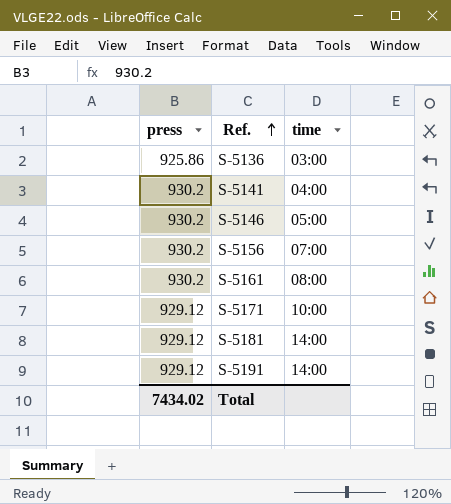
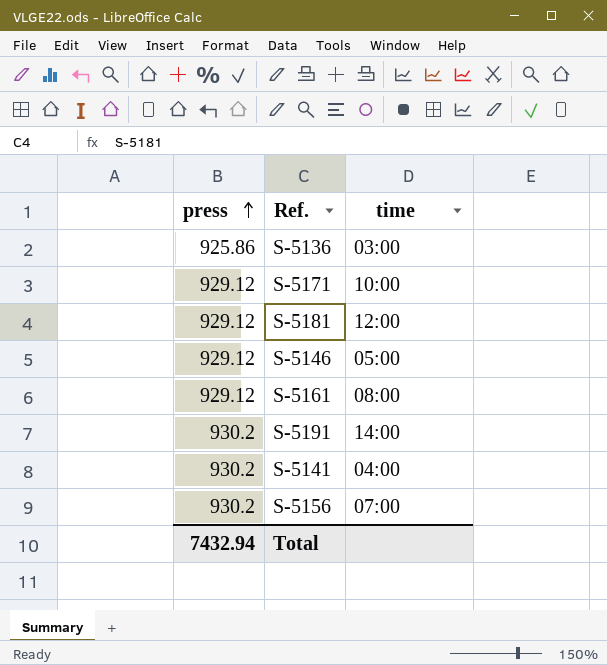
row order: Ref. ascending -> press ascending
S-5181 | time: 14:00 -> 12:00
S-5146 | press: 930.2 -> 929.12
S-5161 | press: 930.2 -> 929.12
S-5191 | press: 929.12 -> 930.2
Total | press: 7434.02 -> 7432.94

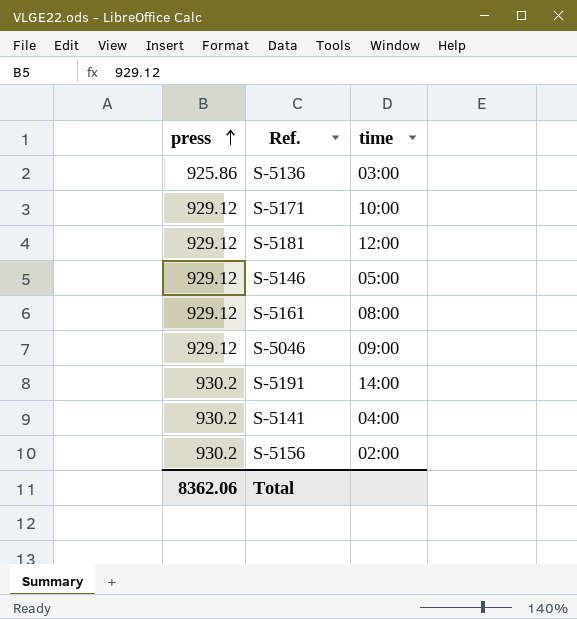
row S-5046: none -> 929.12 | 09:00
S-5156 | time: 07:00 -> 02:00
Total | press: 7432.94 -> 8362.06

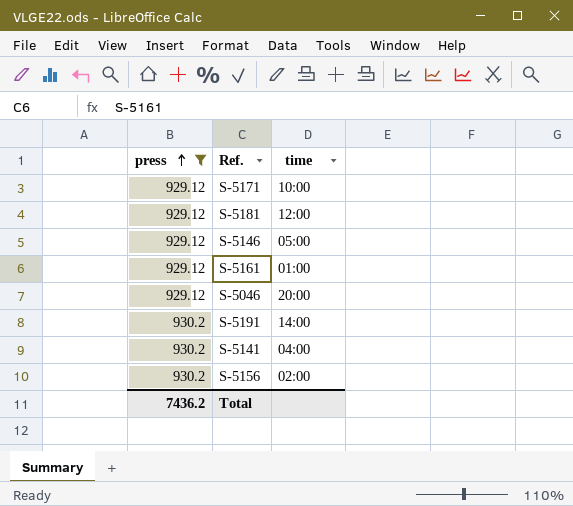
filter: none -> press != 925.86
S-5161 | time: 08:00 -> 01:00
S-5046 | time: 09:00 -> 20:00
Total | press: 8362.06 -> 7436.2

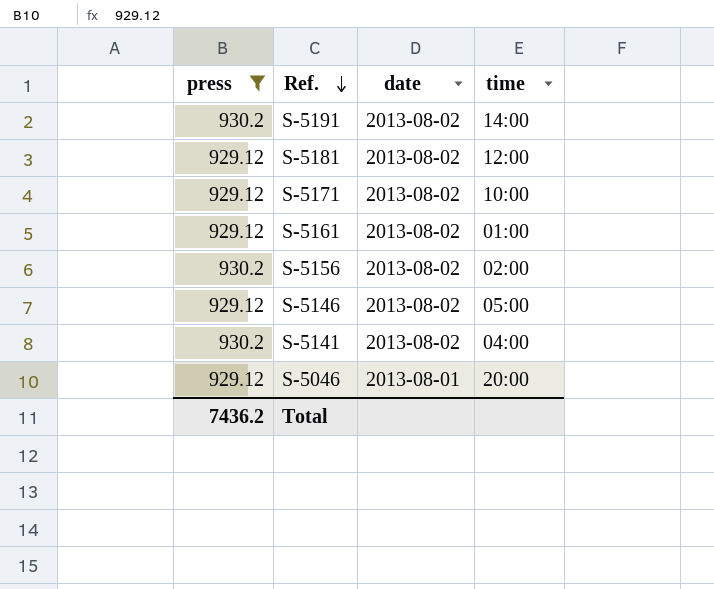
row order: press ascending -> Ref. descending
column date | position: none -> 3

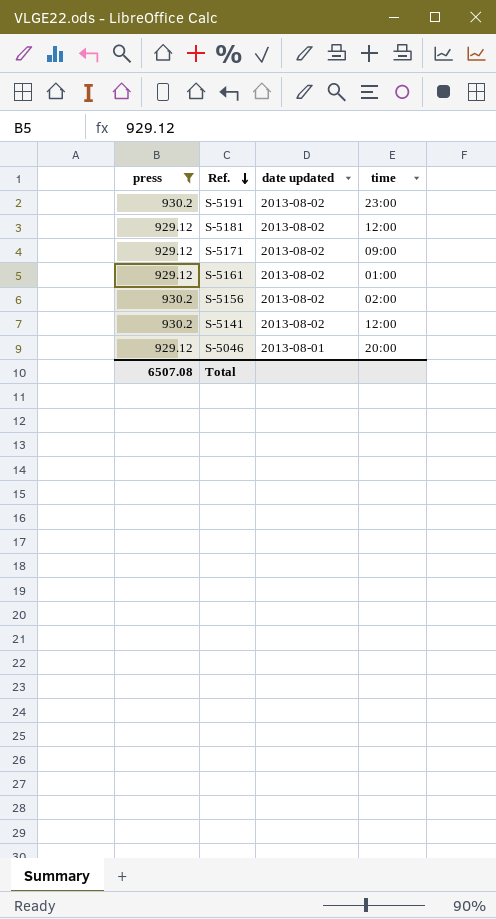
column name: date -> date updated
row S-5146: 929.12 | 2013-08-02 | 05:00 -> none
S-5191 | time: 14:00 -> 23:00
S-5171 | time: 10:00 -> 09:00
S-5141 | time: 04:00 -> 12:00
Total | press: 7436.2 -> 6507.08

